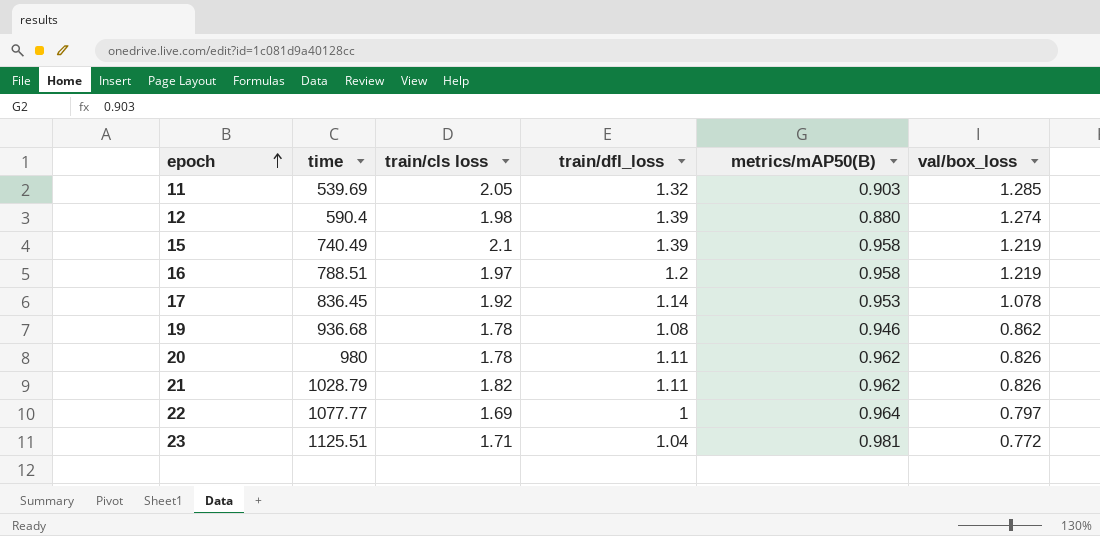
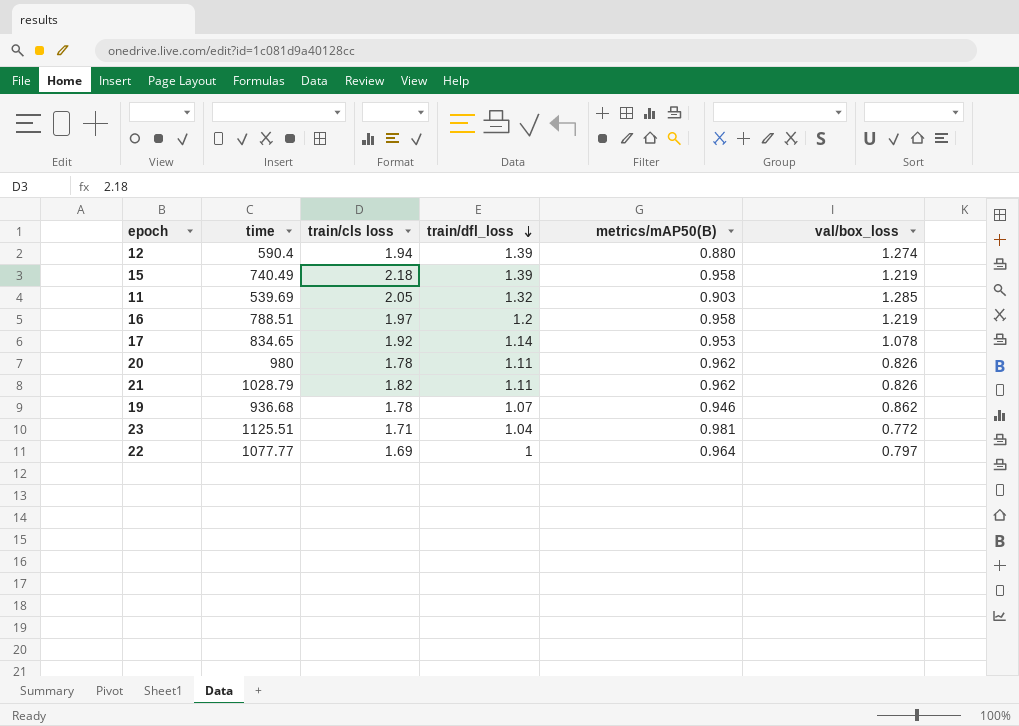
row order: epoch ascending -> train/dfl_loss descending
12 | train/cls loss: 1.98 -> 1.94
15 | train/cls loss: 2.1 -> 2.18
17 | time: 836.45 -> 834.65
19 | train/dfl_loss: 1.08 -> 1.07

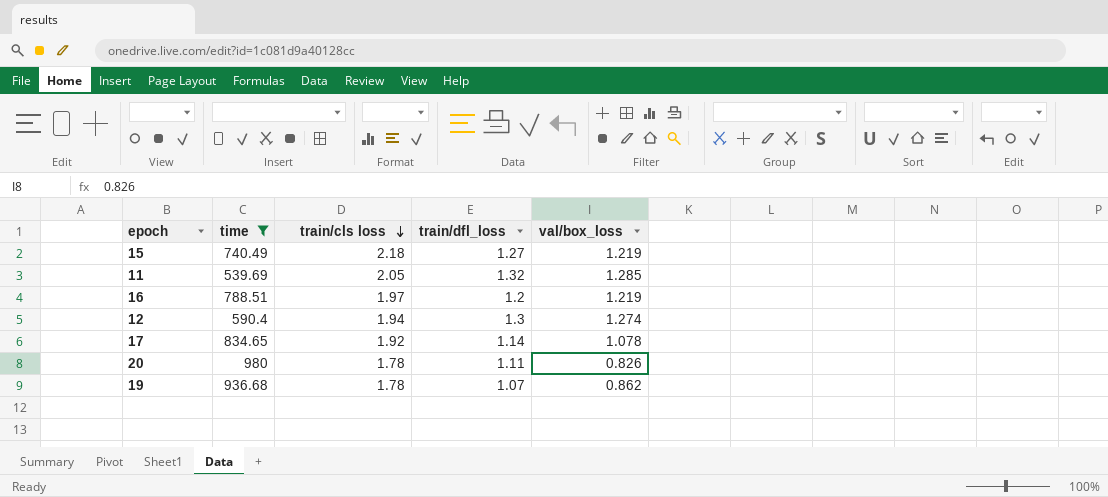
filter: none -> time <= 980
row order: train/dfl_loss descending -> train/cls loss descending
column metrics/mAP50(B) | position: 5 -> none
15 | train/dfl_loss: 1.39 -> 1.27
12 | train/dfl_loss: 1.39 -> 1.3

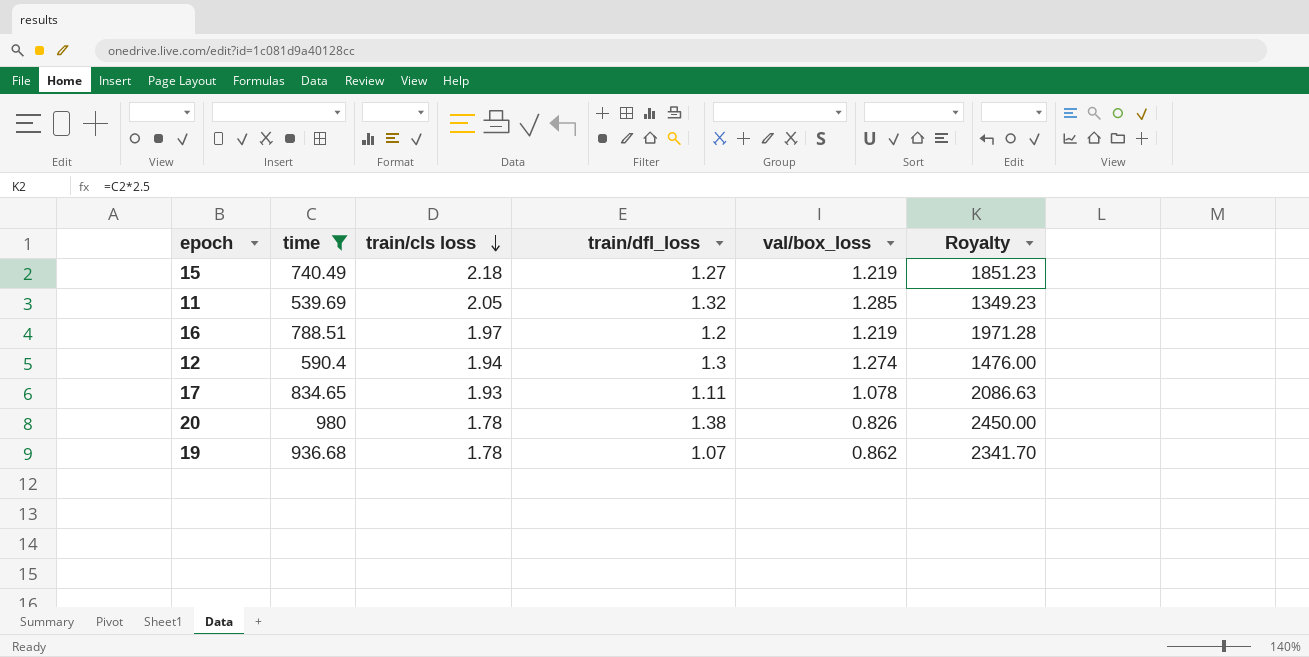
column Royalty | formula: none -> [time] * 2.5
17 | train/cls loss: 1.92 -> 1.93
17 | train/dfl_loss: 1.14 -> 1.11
20 | train/dfl_loss: 1.11 -> 1.38

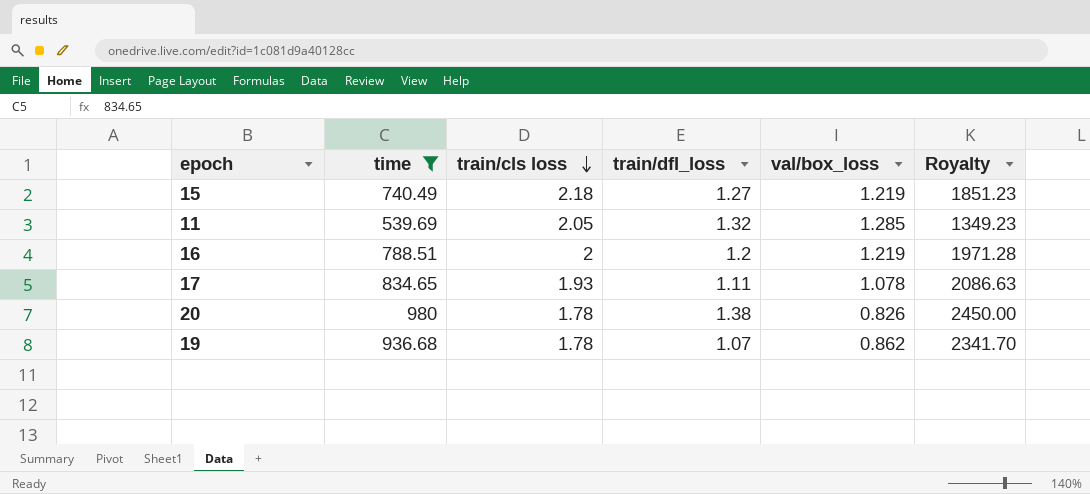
row 12: 590.4 | 1.94 | 1.3 | 1.274 | 1476.00 -> none
16 | train/cls loss: 1.97 -> 2

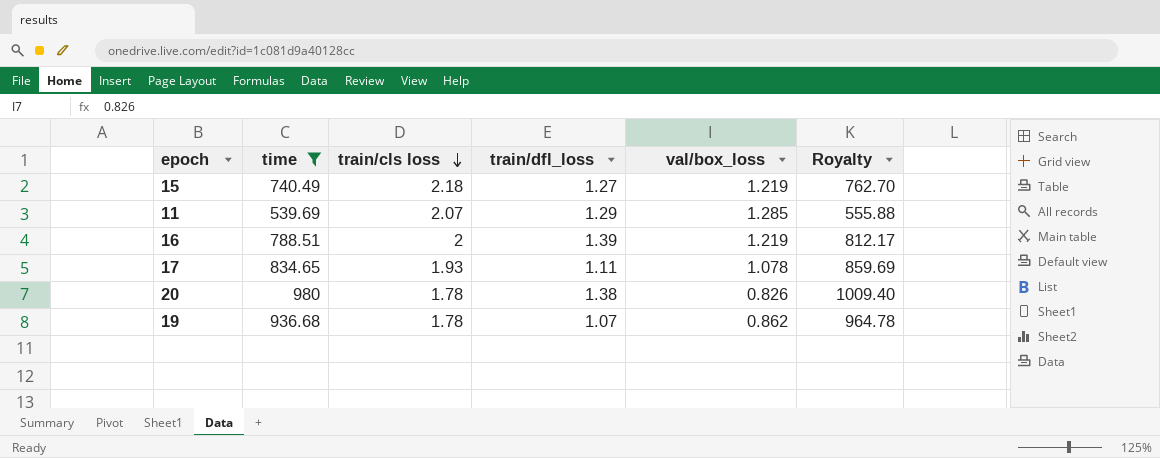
column Royalty | formula: [time] * 2.5 -> [time] * 1.03
11 | train/cls loss: 2.05 -> 2.07
11 | train/dfl_loss: 1.32 -> 1.29
16 | train/dfl_loss: 1.2 -> 1.39

